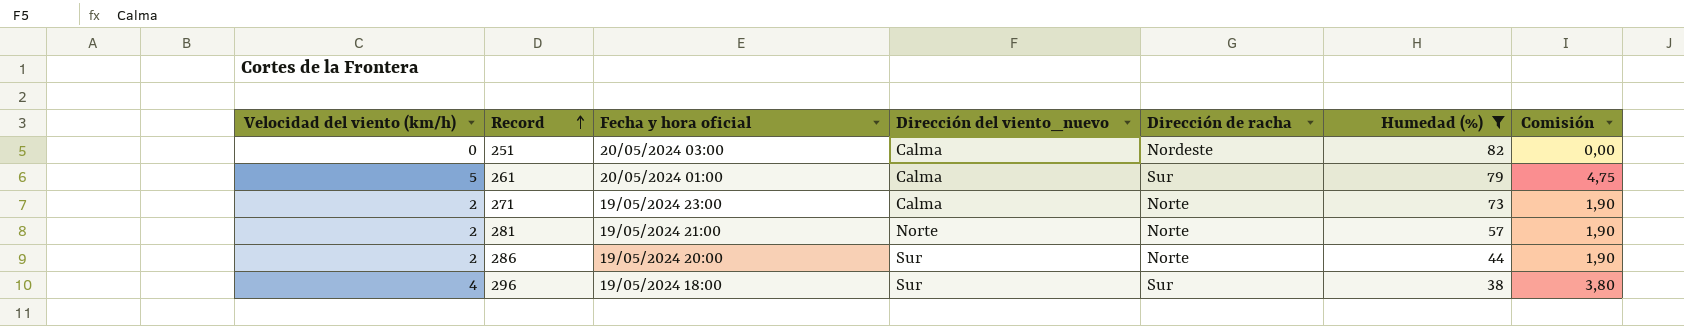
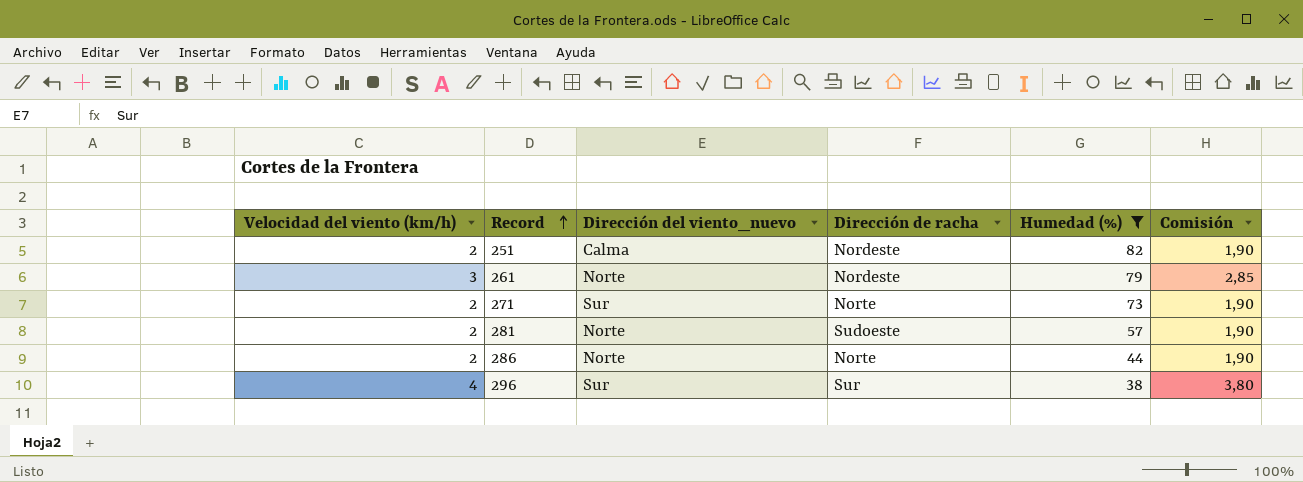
column Fecha y hora oficial | position: 3 -> none
251 | Velocidad del viento (km/h): 0 -> 2
251 | Comisión: 0,00 -> 1,90
261 | Velocidad del viento (km/h): 5 -> 3
261 | Dirección del viento_nuevo: Calma -> Norte
261 | Dirección de racha: Sur -> Nordeste
261 | Comisión: 4,75 -> 2,85
271 | Dirección del viento_nuevo: Calma -> Sur
281 | Dirección de racha: Norte -> Sudoeste
286 | Dirección del viento_nuevo: Sur -> Norte

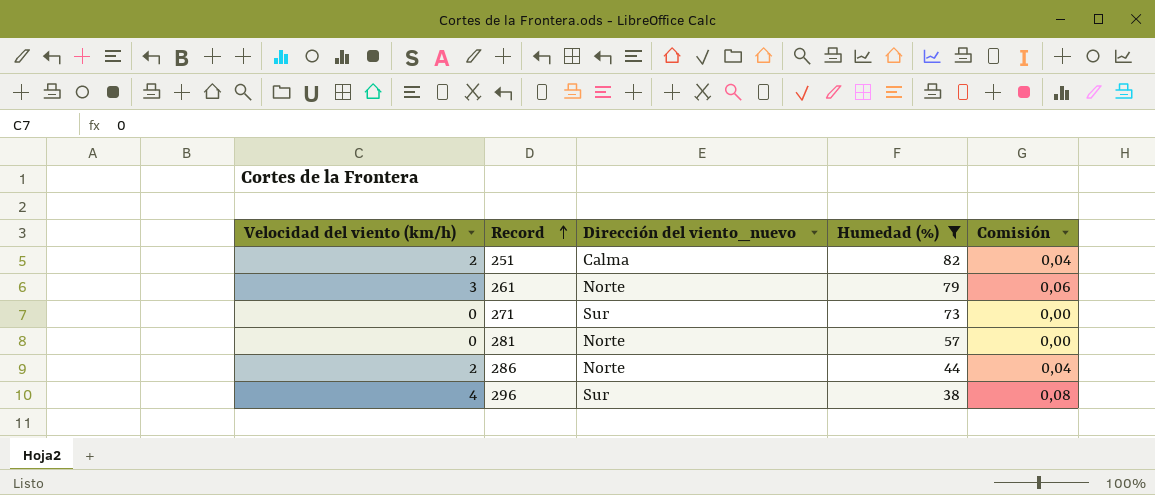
column Dirección de racha | position: 4 -> none
column Comisión | formula: [Velocidad del viento (km/h)] * 0,95 -> [Velocidad del viento (km/h)] * 0,02
271 | Velocidad del viento (km/h): 2 -> 0
281 | Velocidad del viento (km/h): 2 -> 0

